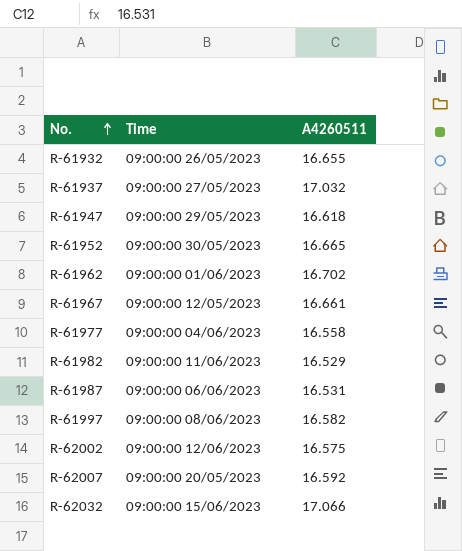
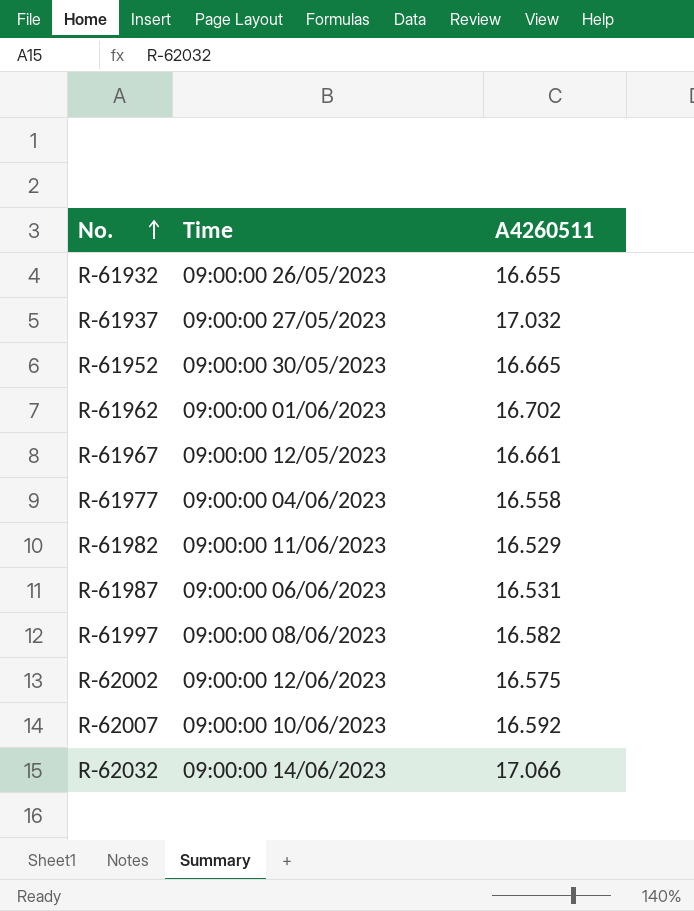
row R-61947: 09:00:00 29/05/2023 | 16.618 -> none
R-62007 | Time: 09:00:00 20/05/2023 -> 09:00:00 10/06/2023
R-62032 | Time: 09:00:00 15/06/2023 -> 09:00:00 14/06/2023

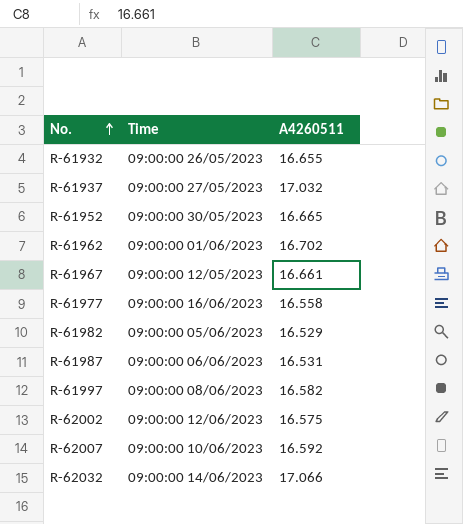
R-61977 | Time: 09:00:00 04/06/2023 -> 09:00:00 16/06/2023
R-61982 | Time: 09:00:00 11/06/2023 -> 09:00:00 05/06/2023

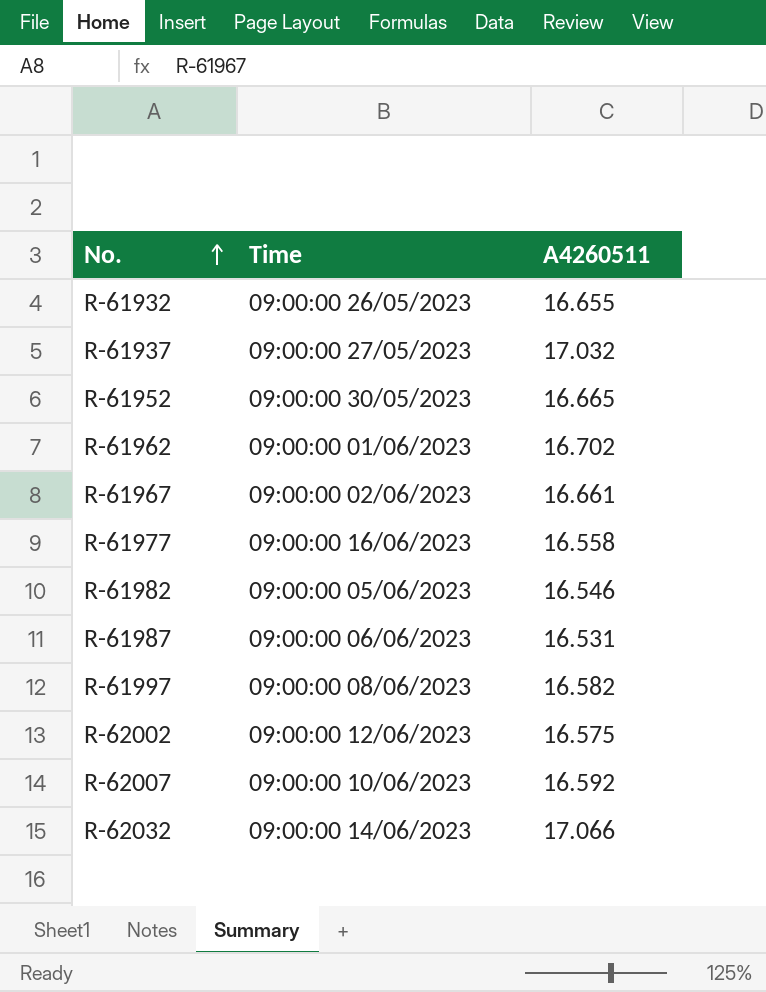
R-61967 | Time: 09:00:00 12/05/2023 -> 09:00:00 02/06/2023
R-61982 | A4260511: 16.529 -> 16.546

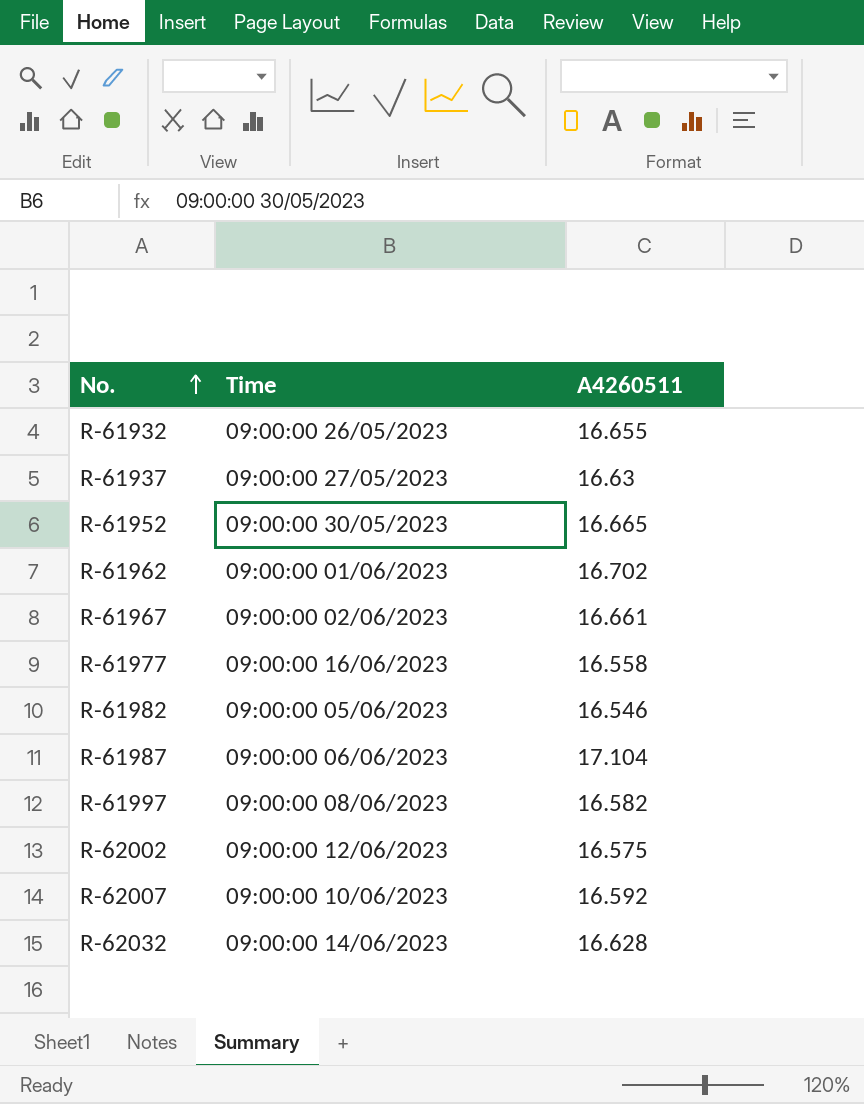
R-61937 | A4260511: 17.032 -> 16.63
R-61987 | A4260511: 16.531 -> 17.104
R-62032 | A4260511: 17.066 -> 16.628

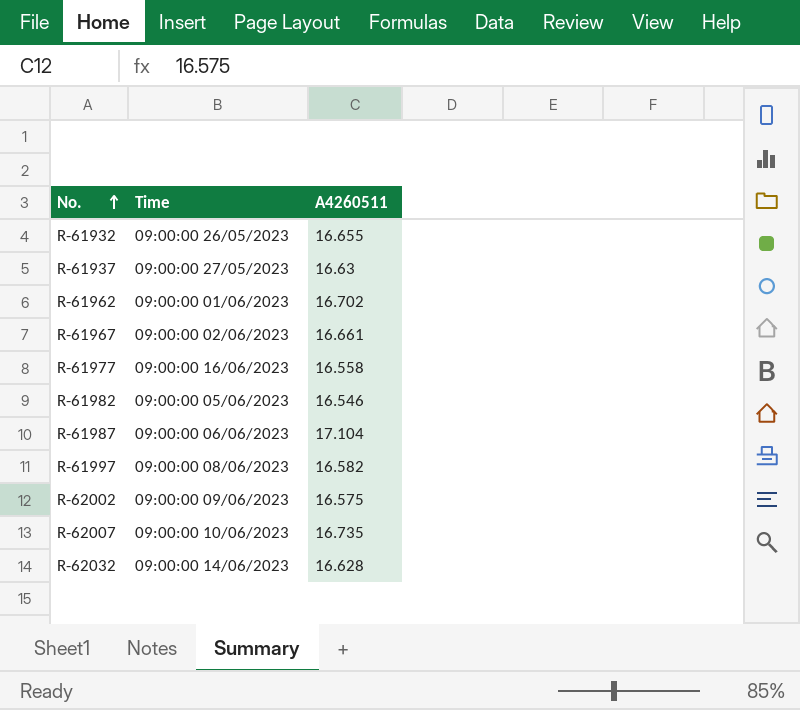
row R-61952: 09:00:00 30/05/2023 | 16.665 -> none
R-62002 | Time: 09:00:00 12/06/2023 -> 09:00:00 09/06/2023
R-62007 | A4260511: 16.592 -> 16.735

